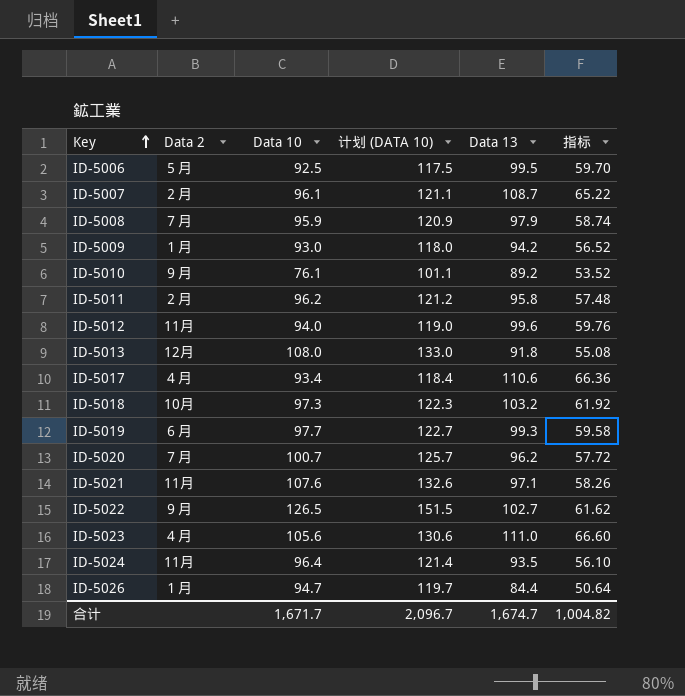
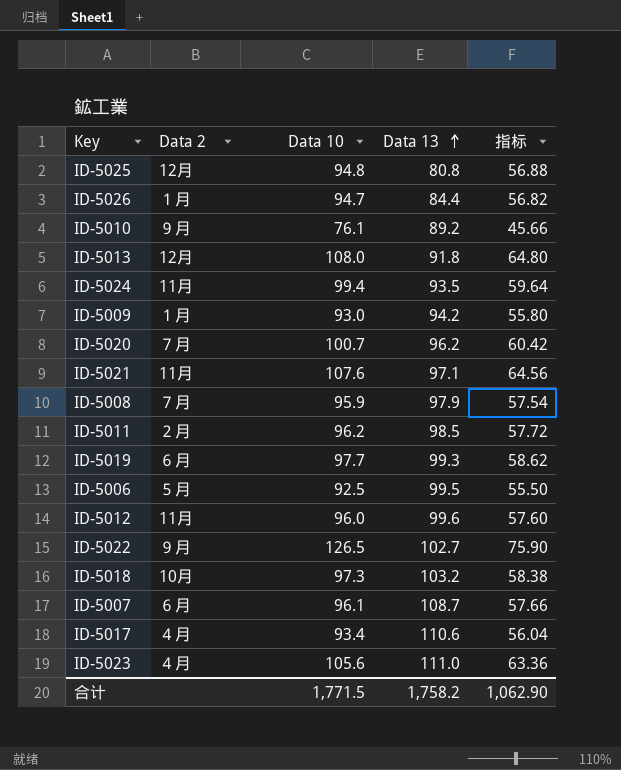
row order: Key ascending -> Data 13 ascending
column 计划 (DATA 10) | formula: [Data 10] + 25 -> none
column 指标 | formula: [Data 13] * 0.6 -> [Data 10] * 0.6
row ID-5025: none -> 12月 | 94.8 | 80.8 | 56.88
ID-5024 | Data 10: 96.4 -> 99.4
ID-5011 | Data 13: 95.8 -> 98.5
ID-5012 | Data 10: 94.0 -> 96.0
ID-5007 | Data 2: ２月 -> ６月
合计 | Data 10: 1,671.7 -> 1,771.5
合计 | Data 13: 1,674.7 -> 1,758.2
合计 | 指标: 1,004.82 -> 1,062.90

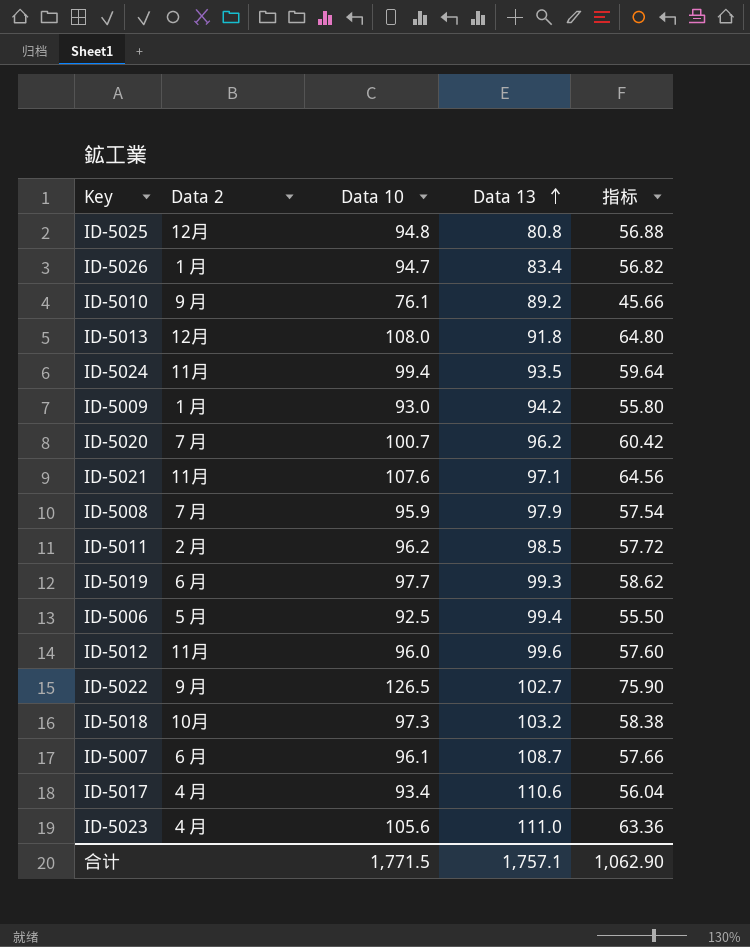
ID-5026 | Data 13: 84.4 -> 83.4
ID-5006 | Data 13: 99.5 -> 99.4
合计 | Data 13: 1,758.2 -> 1,757.1

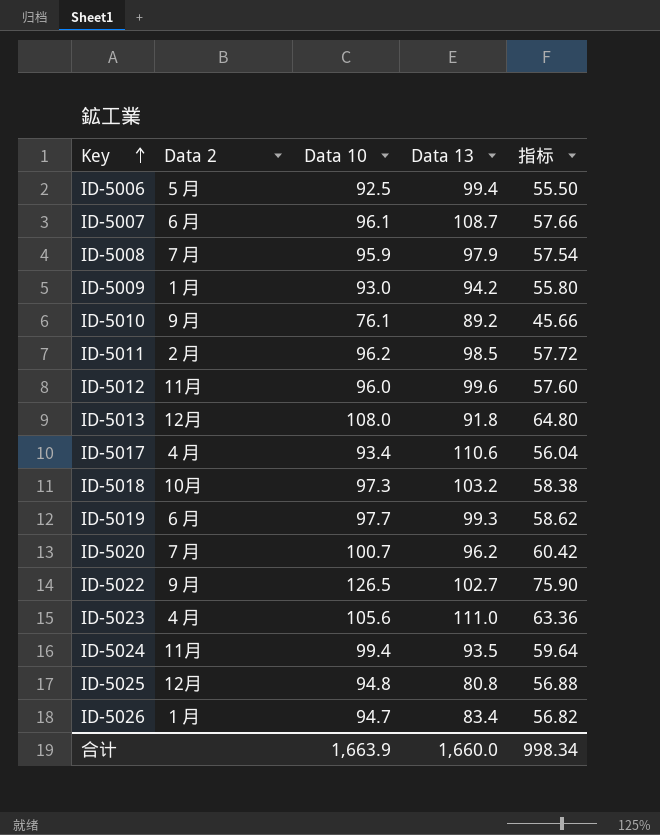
row order: Data 13 ascending -> Key ascending
row ID-5021: 11月 | 107.6 | 97.1 | 64.56 -> none
合计 | Data 10: 1,771.5 -> 1,663.9
合计 | Data 13: 1,757.1 -> 1,660.0
合计 | 指标: 1,062.90 -> 998.34

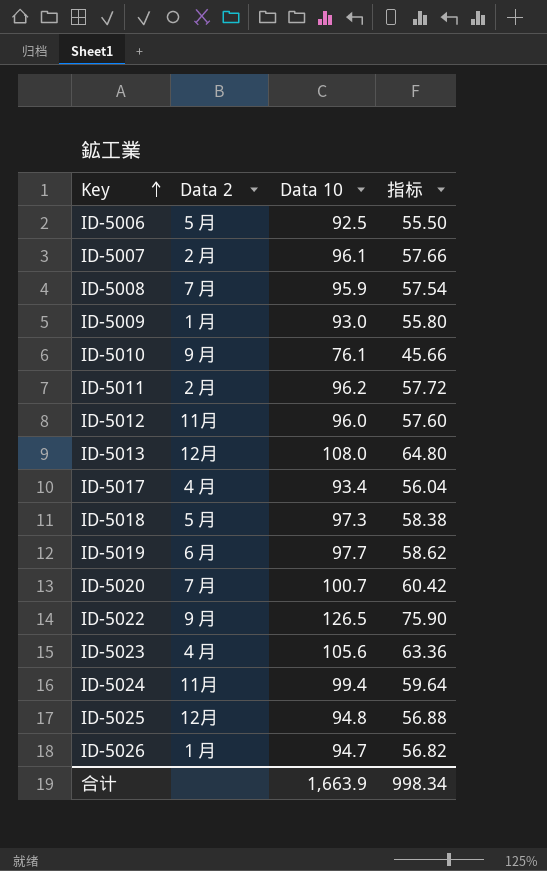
column Data 13 | position: 4 -> none
ID-5007 | Data 2: ６月 -> ２月
ID-5018 | Data 2: 10月 -> ５月

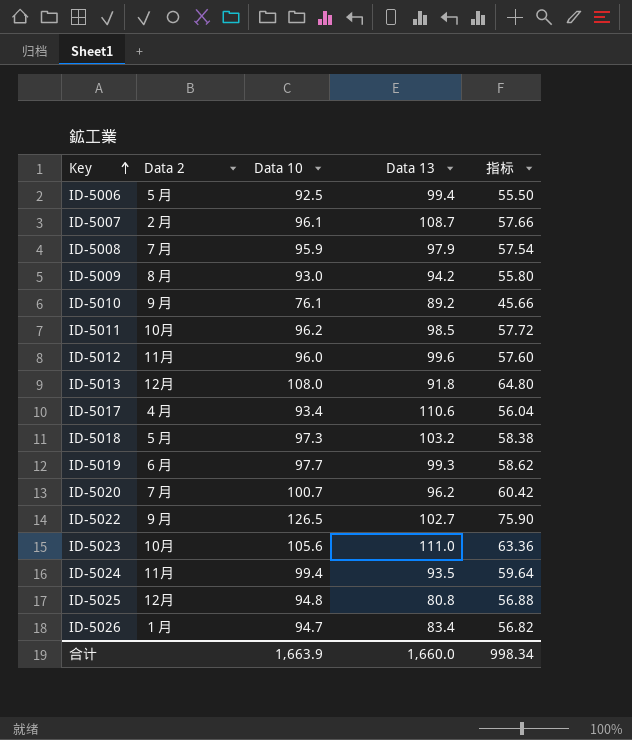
column Data 13 | position: none -> 4
ID-5009 | Data 2: １月 -> ８月
ID-5011 | Data 2: ２月 -> 10月
ID-5023 | Data 2: ４月 -> 10月

